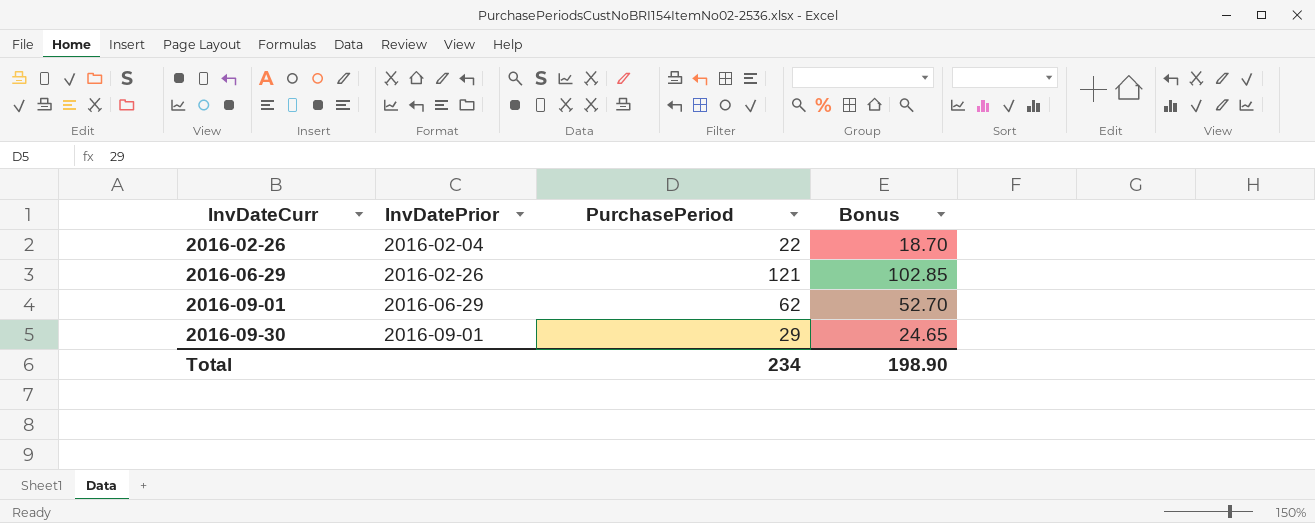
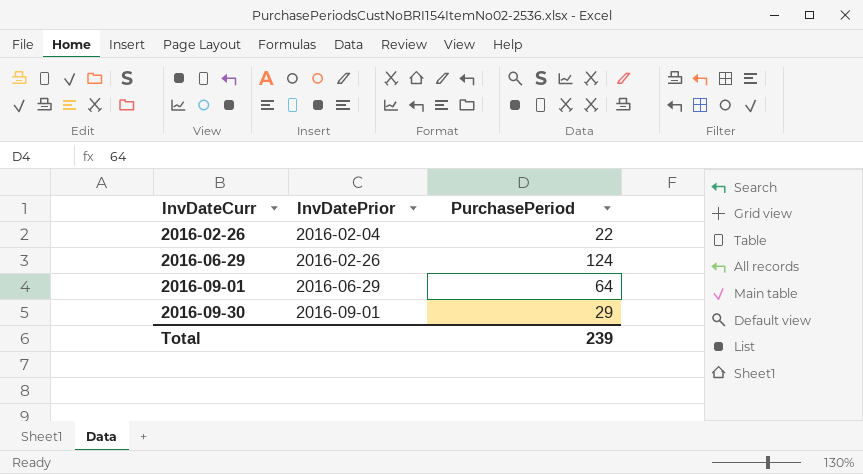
column Bonus | formula: [PurchasePeriod] * 0.85 -> none
2016-06-29 | PurchasePeriod: 121 -> 124
2016-09-01 | PurchasePeriod: 62 -> 64
Total | PurchasePeriod: 234 -> 239

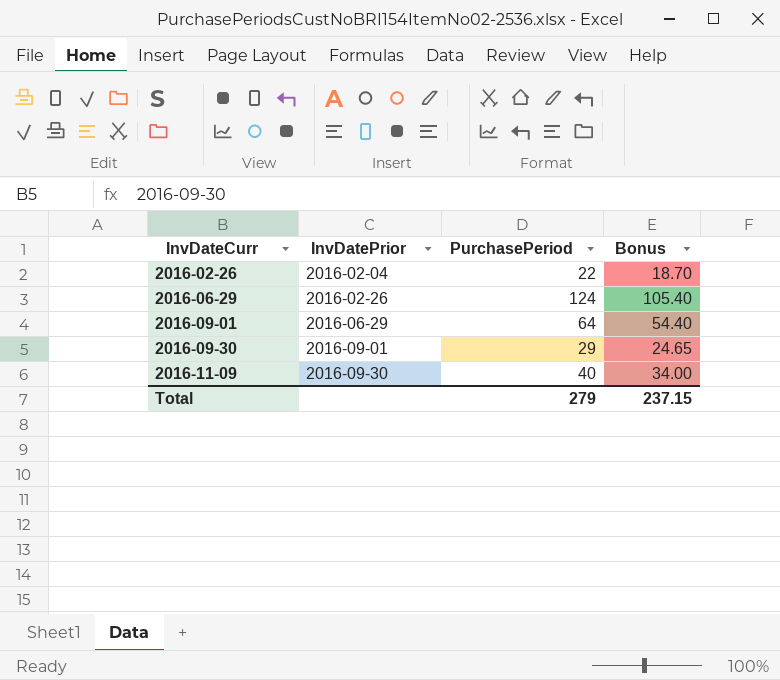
column Bonus | formula: none -> [PurchasePeriod] * 0.85
row 2016-11-09: none -> 2016-09-30 | 40 | 34.00
Total | PurchasePeriod: 239 -> 279

